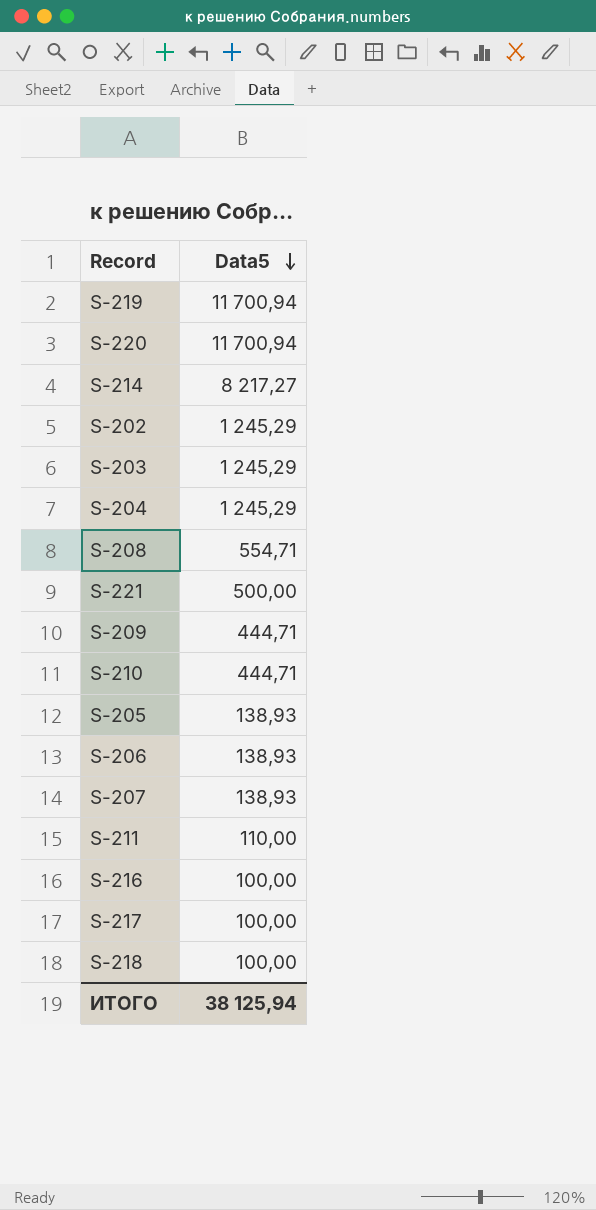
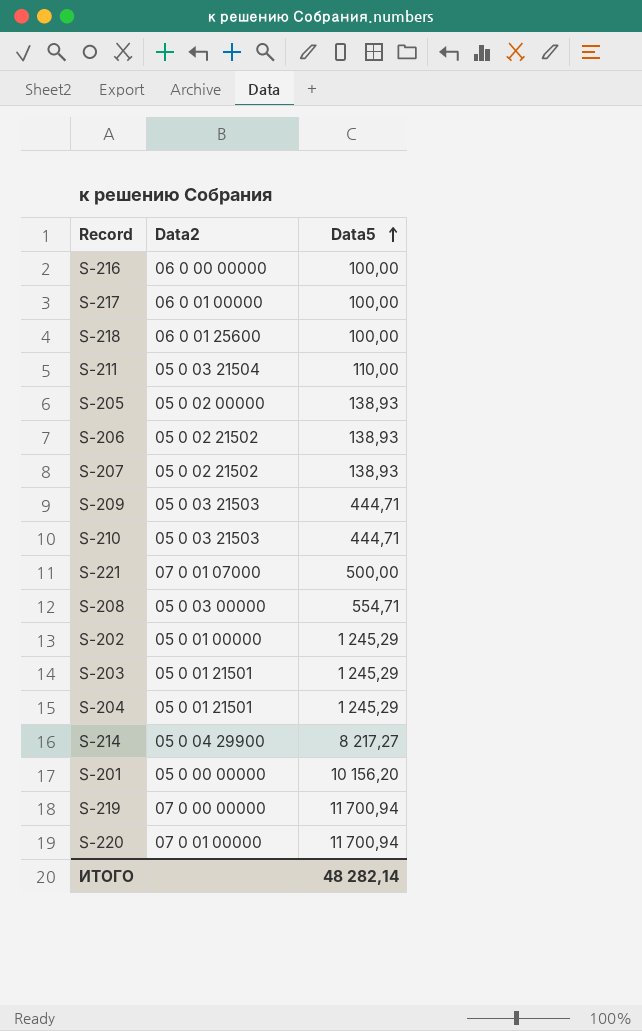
row order: Data5 descending -> Data5 ascending
column Data2 | position: none -> 2
row S-201: none -> 05 0 00 00000 | 10 156,20
ИТОГО | Data5: 38 125,94 -> 48 282,14

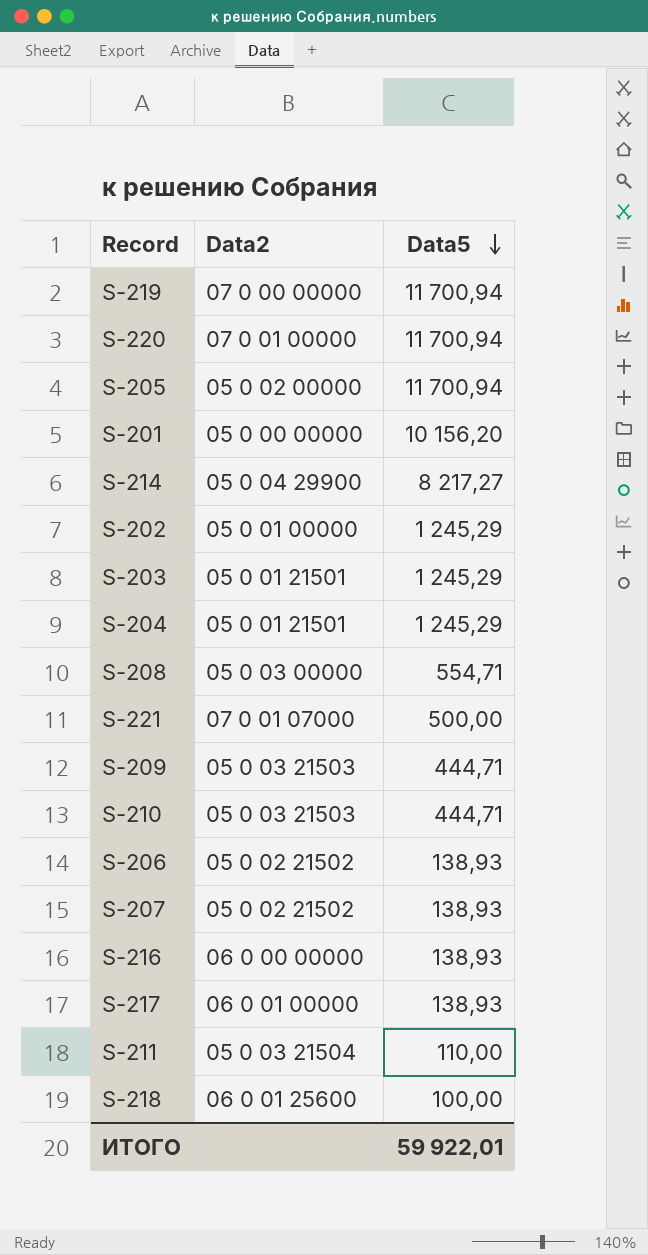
row order: Data5 ascending -> Data5 descending
S-205 | Data5: 138,93 -> 11 700,94
S-216 | Data5: 100,00 -> 138,93
S-217 | Data5: 100,00 -> 138,93
ИТОГО | Data5: 48 282,14 -> 59 922,01

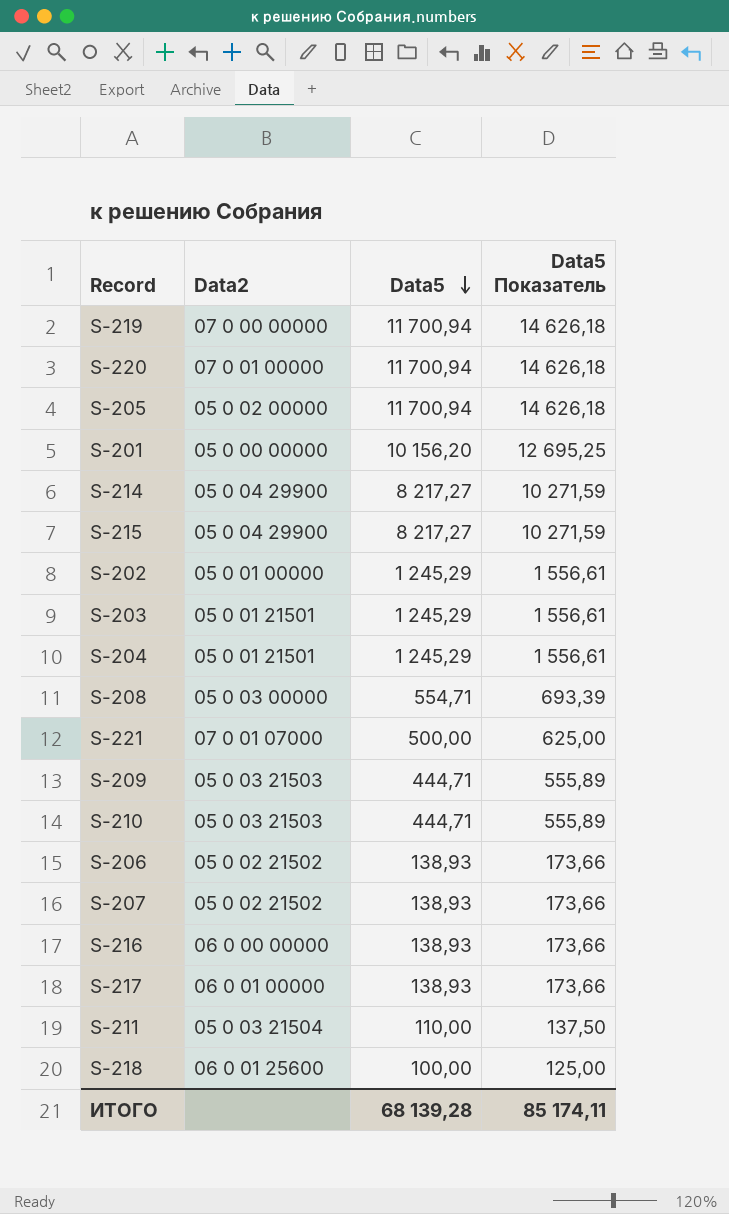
column Data5 Показатель | formula: none -> [Data5] * 1,25
row S-215: none -> 05 0 04 29900 | 8 217,27 | 10 271,59
ИТОГО | Data5: 59 922,01 -> 68 139,28

